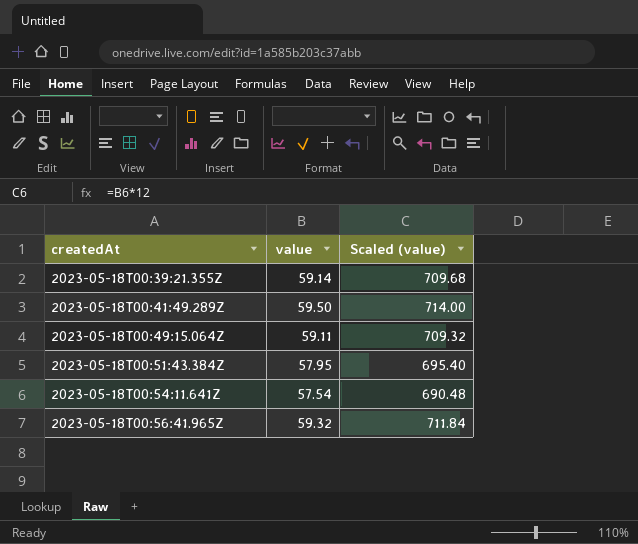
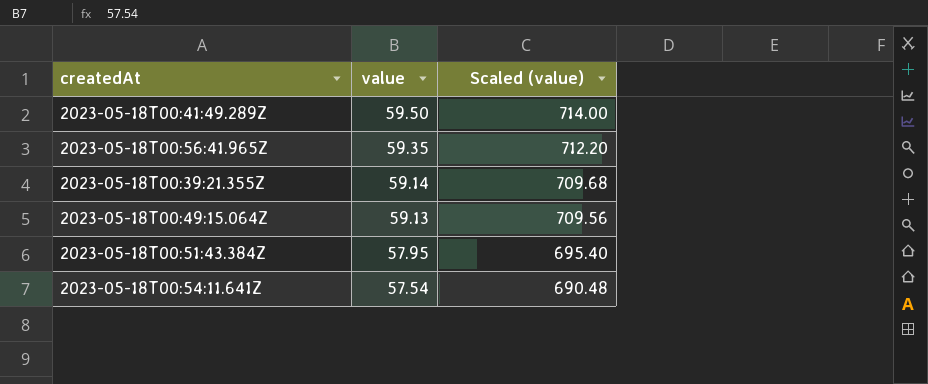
row order: createdAt ascending -> value descending
2023-05-18T00:56:41.965Z | value: 59.32 -> 59.35
2023-05-18T00:56:41.965Z | Scaled (value): 711.84 -> 712.20
2023-05-18T00:49:15.064Z | value: 59.11 -> 59.13
2023-05-18T00:49:15.064Z | Scaled (value): 709.32 -> 709.56

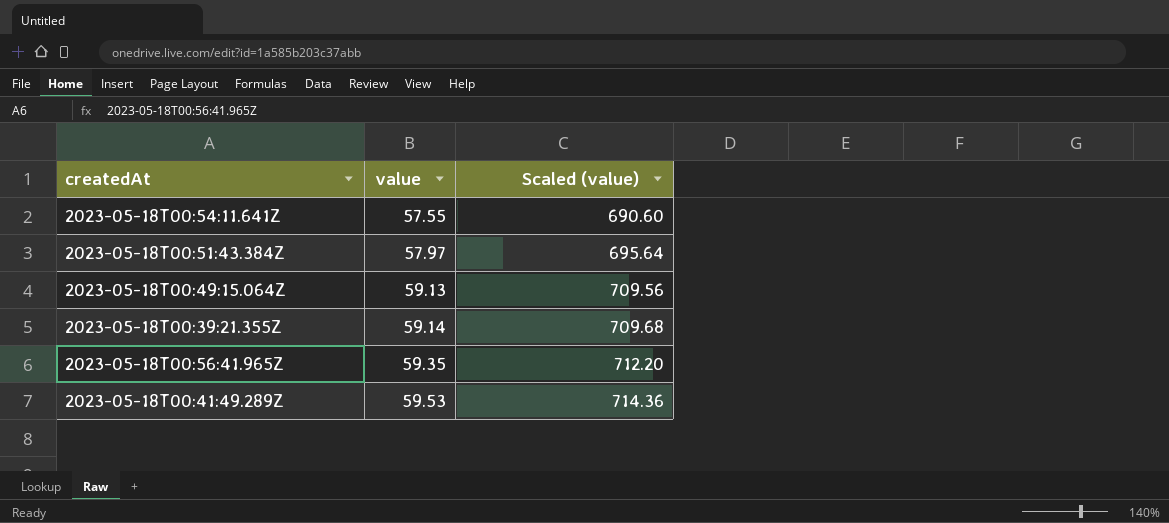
row order: value descending -> value ascending
2023-05-18T00:54:11.641Z | value: 57.54 -> 57.55
2023-05-18T00:54:11.641Z | Scaled (value): 690.48 -> 690.60
2023-05-18T00:51:43.384Z | value: 57.95 -> 57.97
2023-05-18T00:51:43.384Z | Scaled (value): 695.40 -> 695.64
2023-05-18T00:41:49.289Z | value: 59.50 -> 59.53
2023-05-18T00:41:49.289Z | Scaled (value): 714.00 -> 714.36

